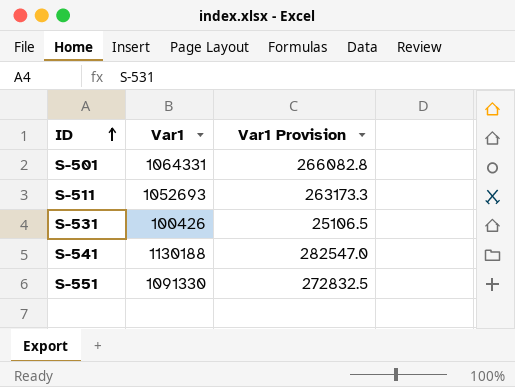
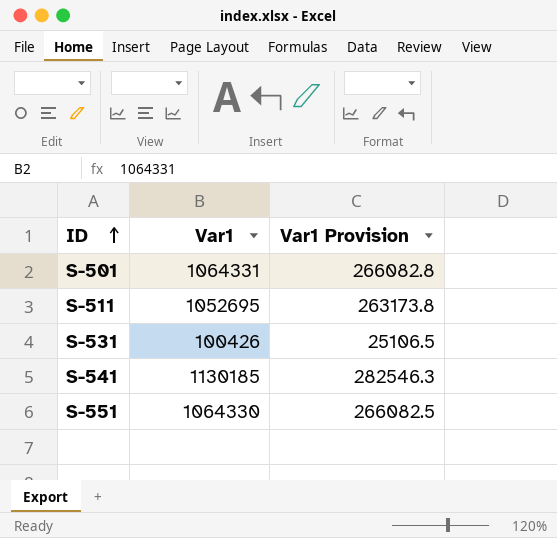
S-511 | Var1: 1052693 -> 1052695
S-511 | Var1 Provision: 263173.3 -> 263173.8
S-541 | Var1: 1130188 -> 1130185
S-541 | Var1 Provision: 282547.0 -> 282546.3
S-551 | Var1: 1091330 -> 1064330
S-551 | Var1 Provision: 272832.5 -> 266082.5

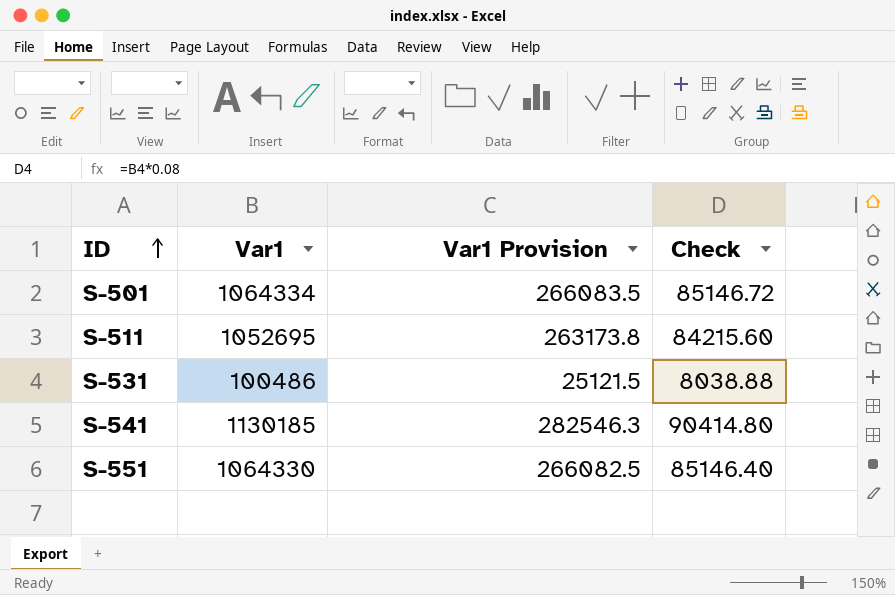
column Check | formula: none -> [Var1] * 0.08
S-501 | Var1: 1064331 -> 1064334
S-501 | Var1 Provision: 266082.8 -> 266083.5
S-531 | Var1: 100426 -> 100486
S-531 | Var1 Provision: 25106.5 -> 25121.5

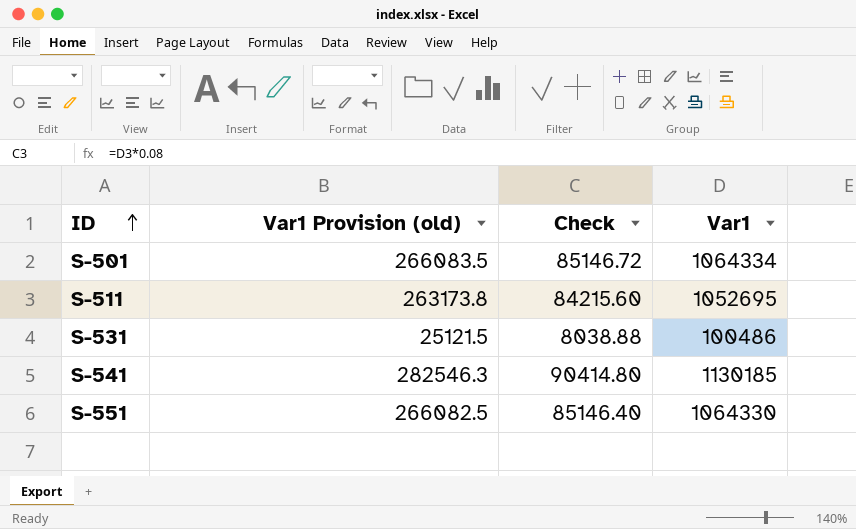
column name: Var1 Provision -> Var1 Provision (old)
column Var1 | position: 2 -> 4

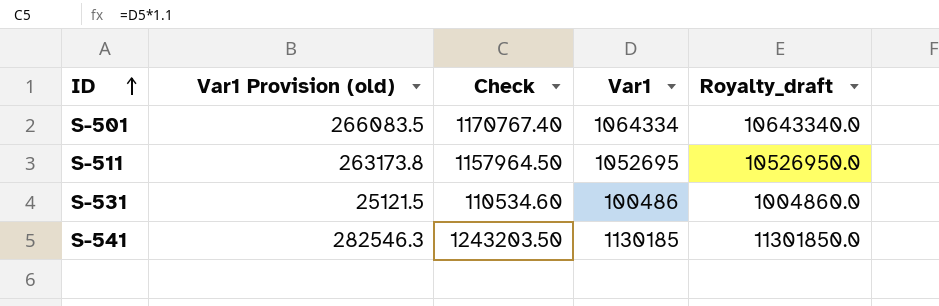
column Check | formula: [Var1] * 0.08 -> [Var1] * 1.1
column Royalty_draft | formula: none -> [Var1] * 10
row S-551: 266082.5 | 85146.40 | 1064330 -> none

